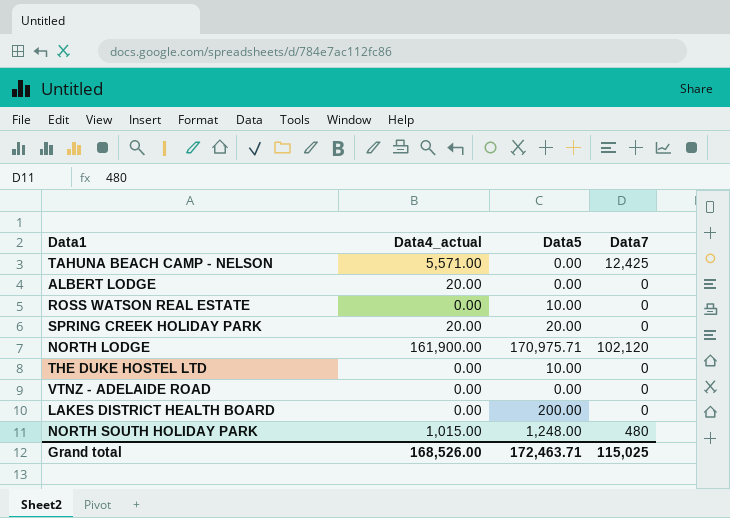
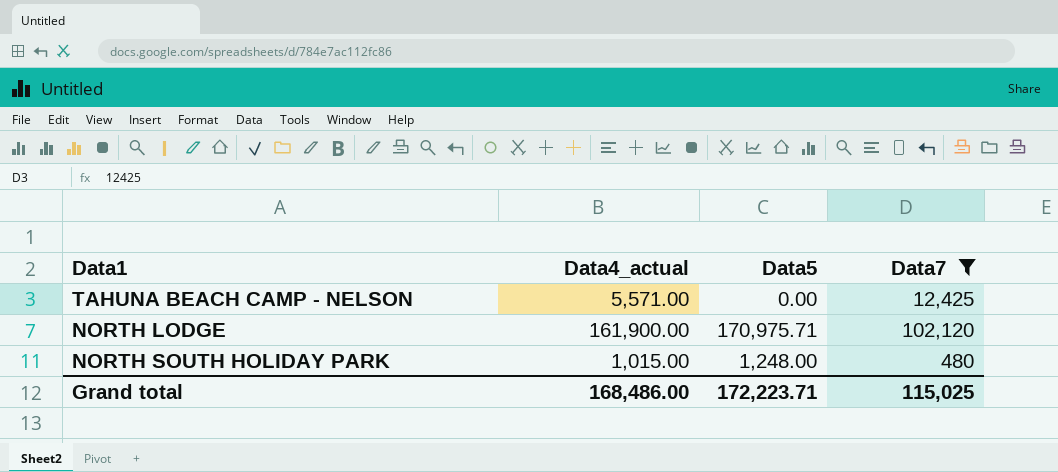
filter: none -> Data7 != 0
Grand total | Data4_actual: 168,526.00 -> 168,486.00
Grand total | Data5: 172,463.71 -> 172,223.71

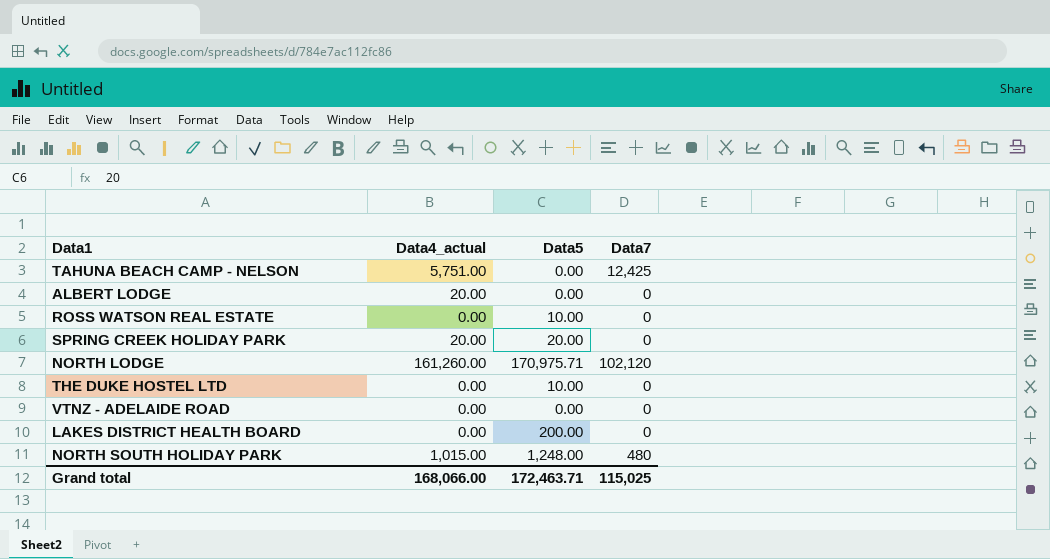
filter: Data7 != 0 -> none
TAHUNA BEACH CAMP - NELSON | Data4_actual: 5,571.00 -> 5,751.00
NORTH LODGE | Data4_actual: 161,900.00 -> 161,260.00
Grand total | Data4_actual: 168,486.00 -> 168,066.00
Grand total | Data5: 172,223.71 -> 172,463.71

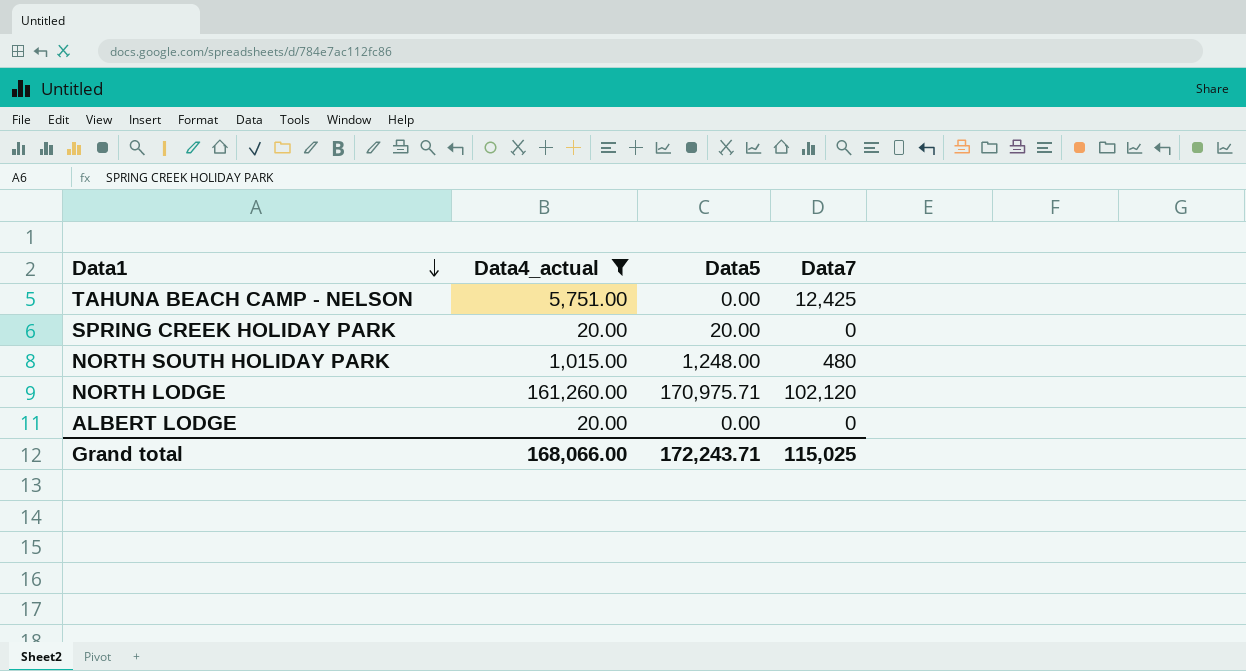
filter: none -> Data4_actual != 0.00
row order: none -> Data1 descending
Grand total | Data5: 172,463.71 -> 172,243.71

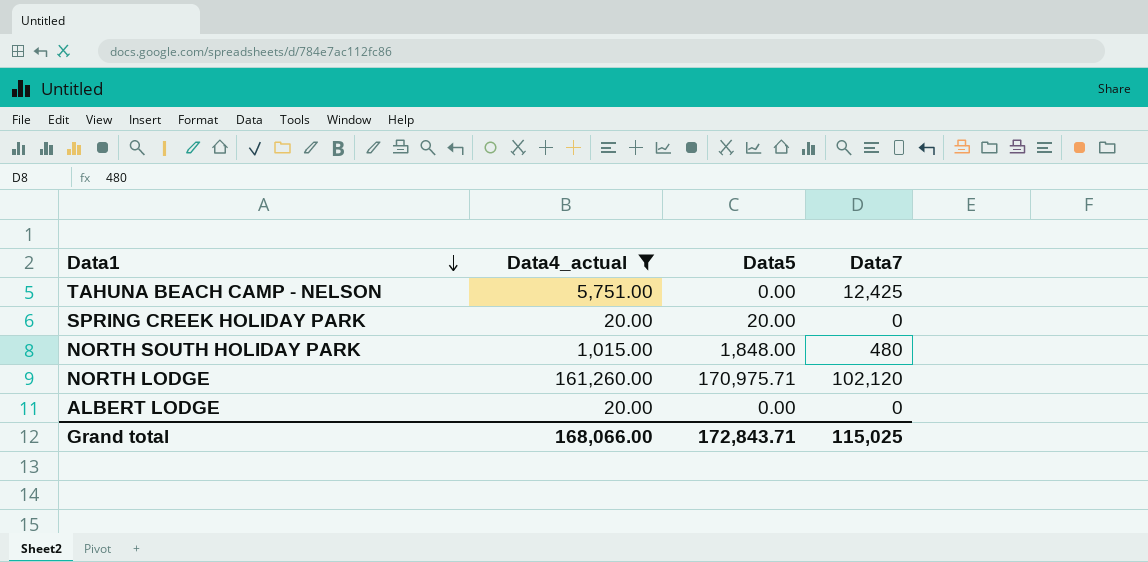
NORTH SOUTH HOLIDAY PARK | Data5: 1,248.00 -> 1,848.00
Grand total | Data5: 172,243.71 -> 172,843.71

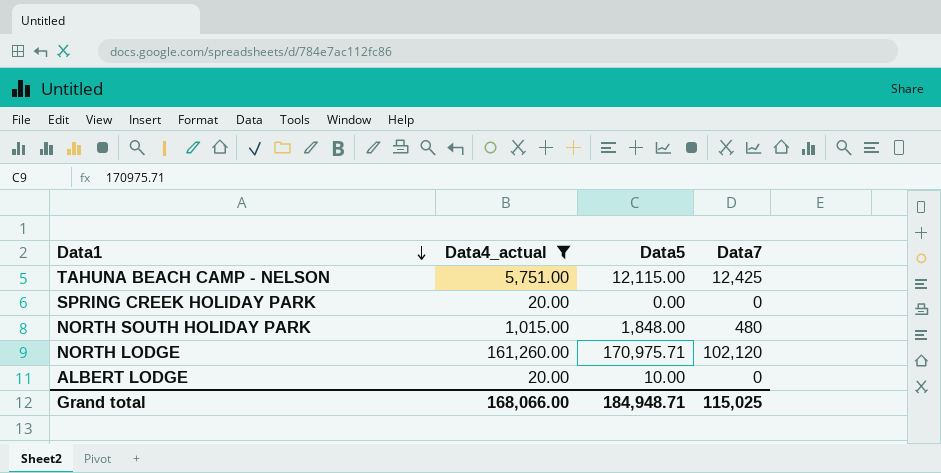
TAHUNA BEACH CAMP - NELSON | Data5: 0.00 -> 12,115.00
SPRING CREEK HOLIDAY PARK | Data5: 20.00 -> 0.00
ALBERT LODGE | Data5: 0.00 -> 10.00
Grand total | Data5: 172,843.71 -> 184,948.71

